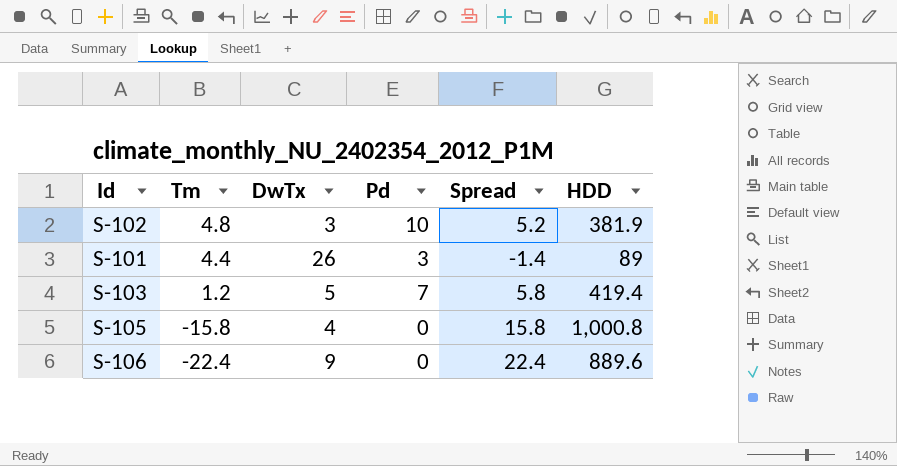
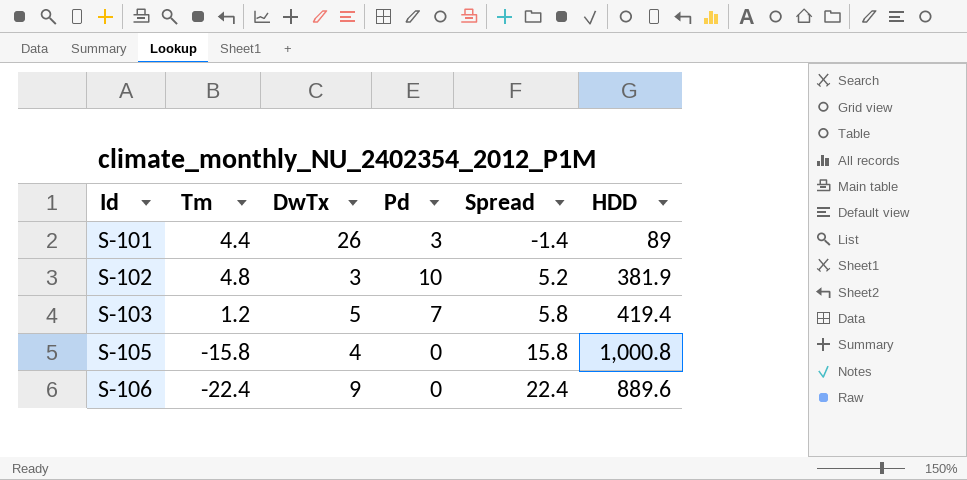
row order: Tm descending -> Id ascending

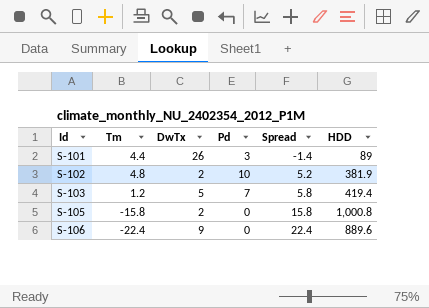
S-102 | DwTx: 3 -> 2
S-105 | DwTx: 4 -> 2

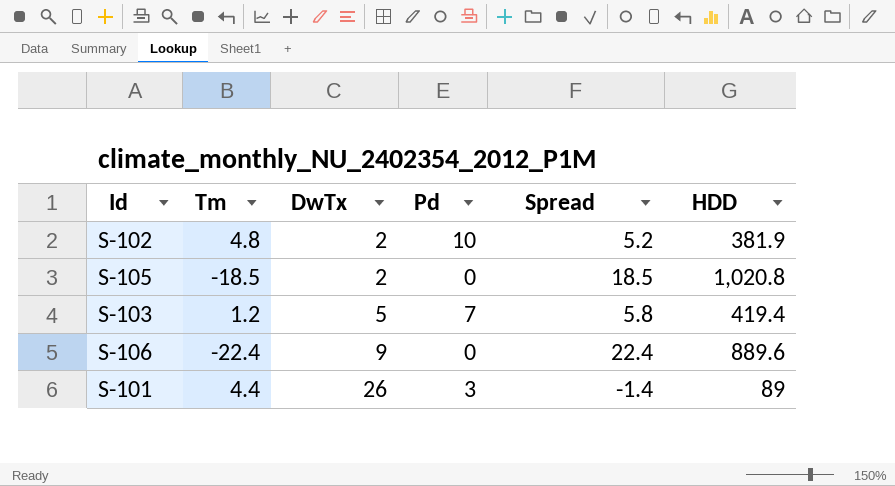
row order: Id ascending -> DwTx ascending
S-105 | Tm: -15.8 -> -18.5
S-105 | Spread: 15.8 -> 18.5
S-105 | HDD: 1,000.8 -> 1,020.8

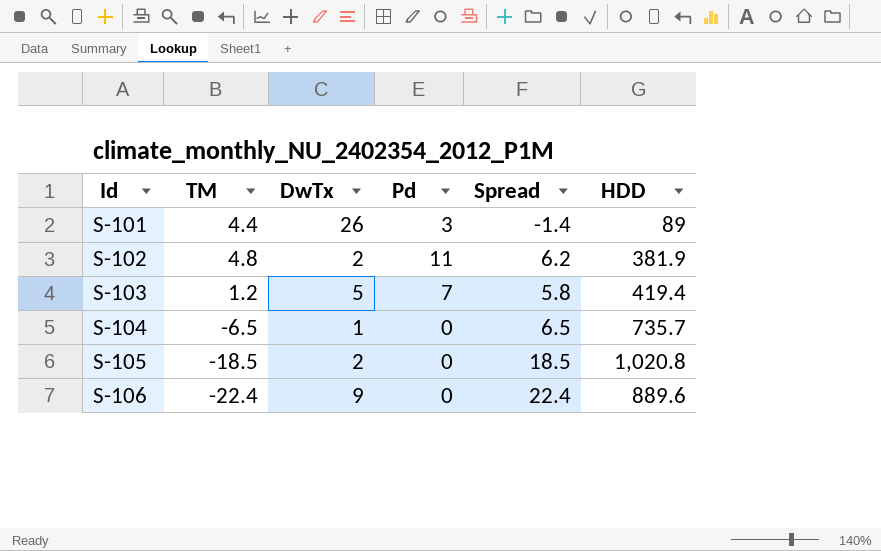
row order: DwTx ascending -> Id ascending
column name: Tm -> TM
S-102 | Pd: 10 -> 11
S-102 | Spread: 5.2 -> 6.2
row S-104: none -> -6.5 | 1 | 0 | 6.5 | 735.7

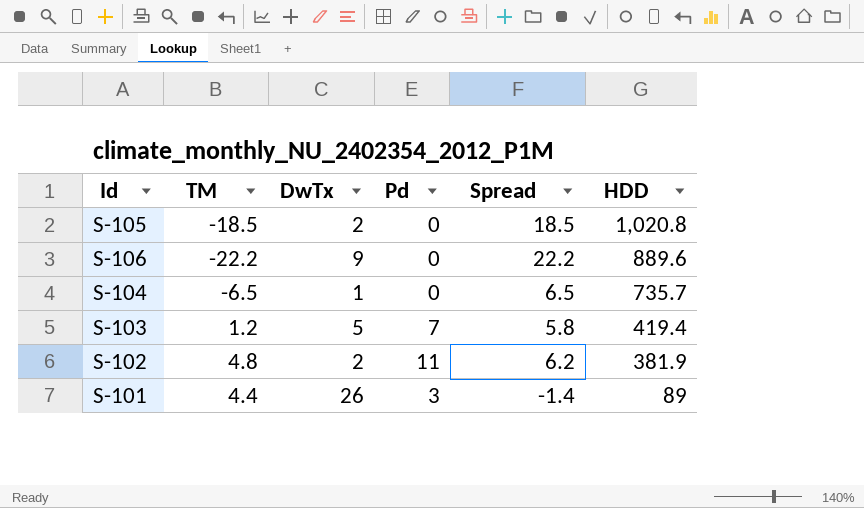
row order: Id ascending -> HDD descending
S-106 | TM: -22.4 -> -22.2
S-106 | Spread: 22.4 -> 22.2

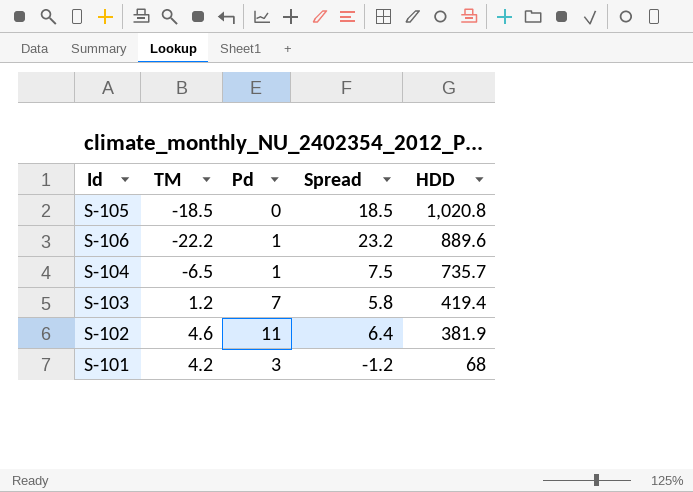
column DwTx | position: 3 -> none
S-106 | Pd: 0 -> 1
S-106 | Spread: 22.2 -> 23.2
S-104 | Pd: 0 -> 1
S-104 | Spread: 6.5 -> 7.5
S-102 | TM: 4.8 -> 4.6
S-102 | Spread: 6.2 -> 6.4
S-101 | TM: 4.4 -> 4.2
S-101 | Spread: -1.4 -> -1.2
S-101 | HDD: 89 -> 68

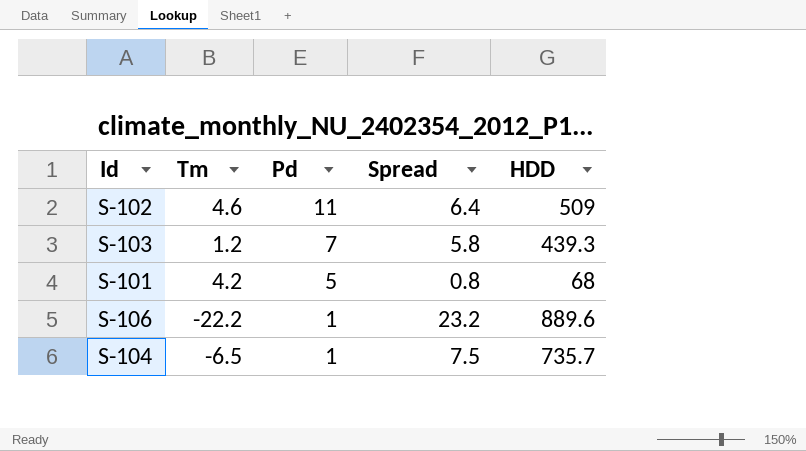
row order: HDD descending -> Pd descending
column name: TM -> Tm
row S-105: -18.5 | 0 | 18.5 | 1,020.8 -> none
S-102 | HDD: 381.9 -> 509
S-103 | HDD: 419.4 -> 439.3
S-101 | Pd: 3 -> 5
S-101 | Spread: -1.2 -> 0.8

